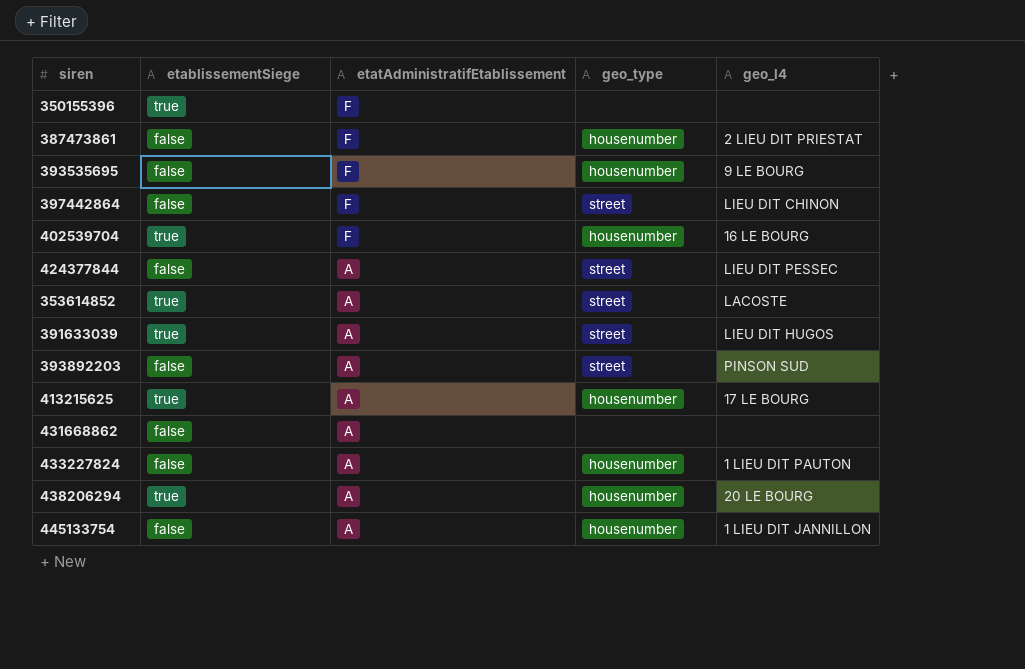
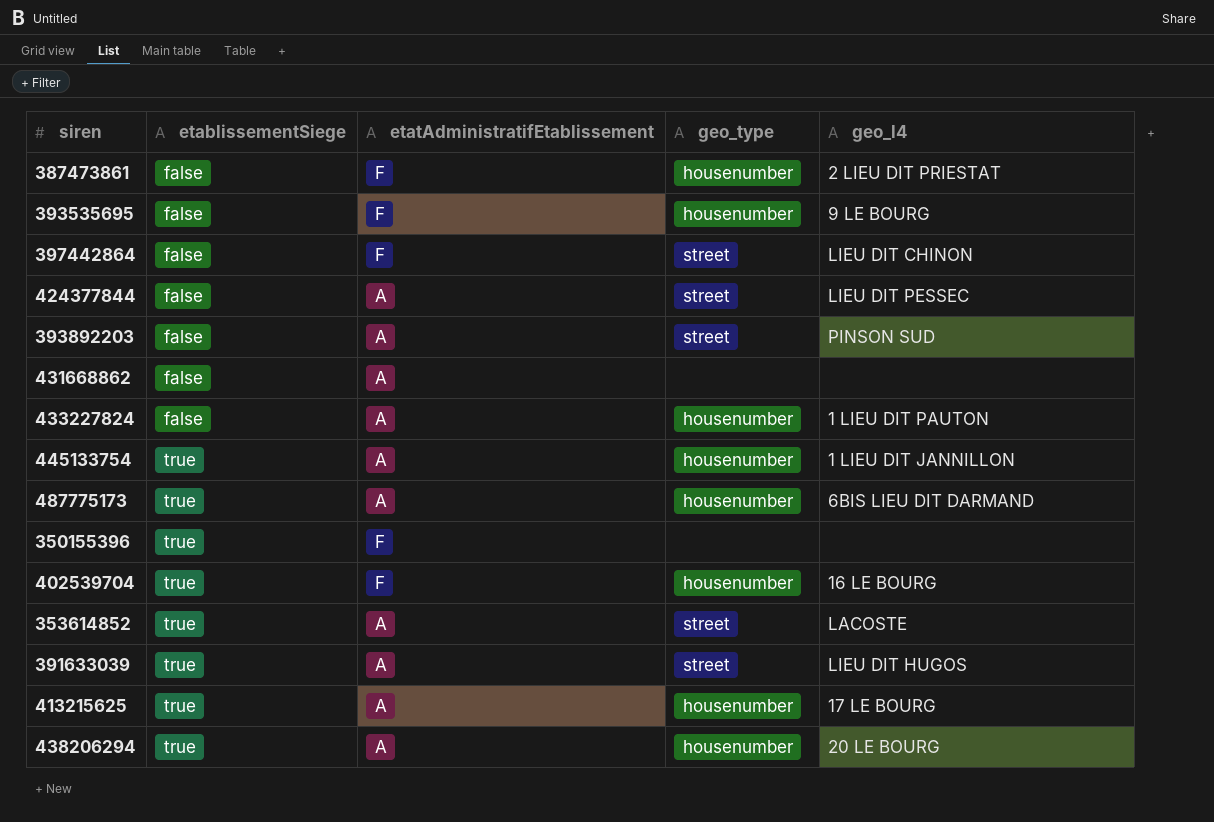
row order: etatAdministratifEtablissement descending -> etablissementSiege ascending
445133754 | etablissementSiege: false -> true
row 487775173: none -> true | A | housenumber | 6BIS LIEU DIT DARMAND

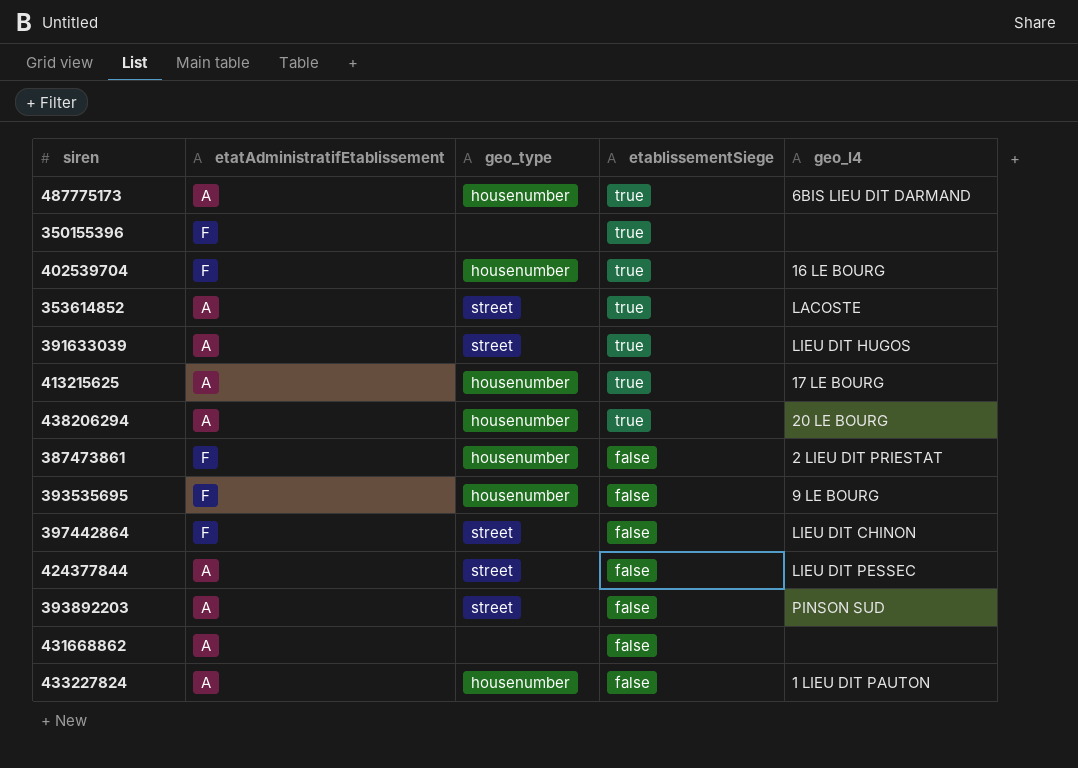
row order: etablissementSiege ascending -> etablissementSiege descending
column etablissementSiege | position: 2 -> 4
row 445133754: true | A | housenumber | 1 LIEU DIT JANNILLON -> none

